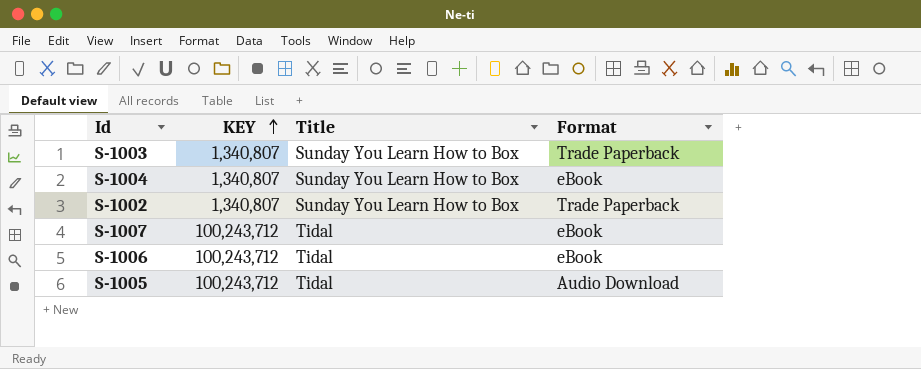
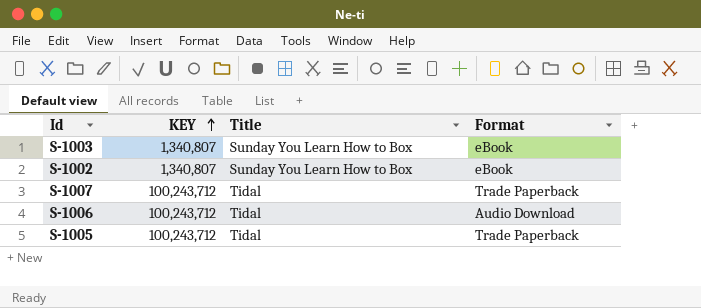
row S-1004: 1,340,807 | Sunday You Learn How to Box | eBook -> none
S-1003 | Format: Trade Paperback -> eBook
S-1002 | Format: Trade Paperback -> eBook
S-1007 | Format: eBook -> Trade Paperback
S-1006 | Format: eBook -> Audio Download
S-1005 | Format: Audio Download -> Trade Paperback

